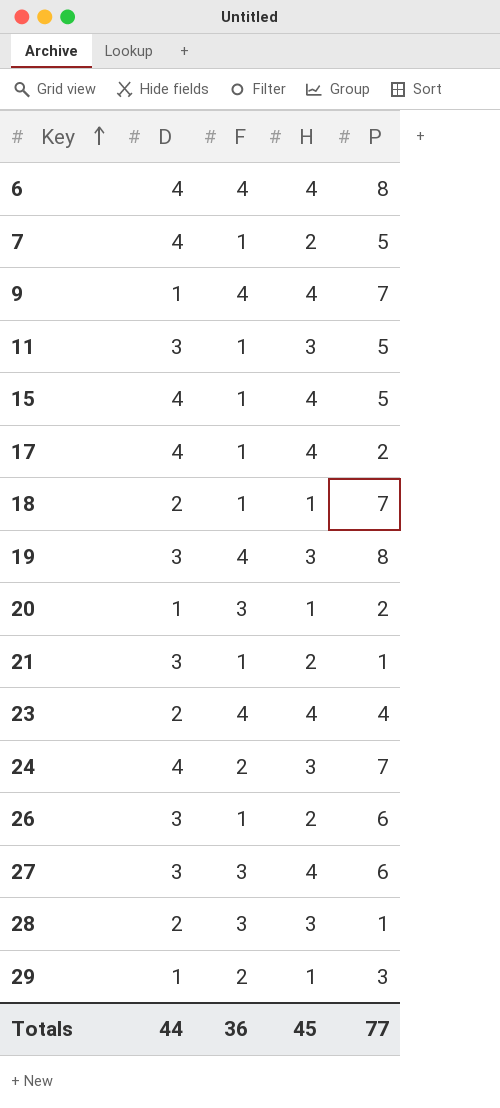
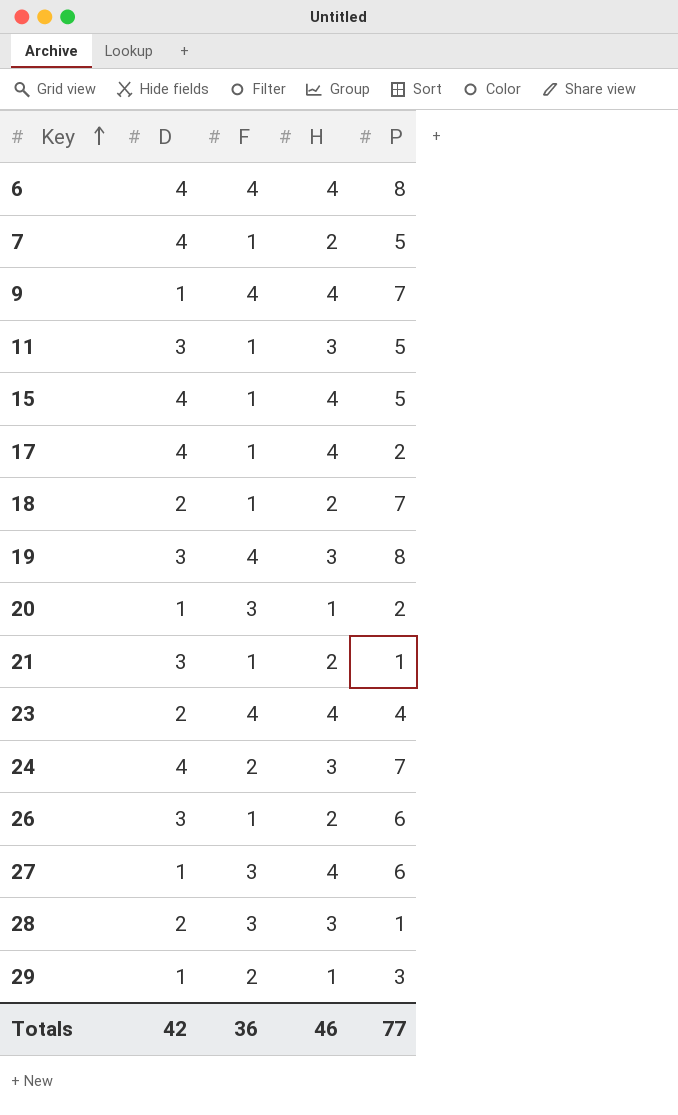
18 | H: 1 -> 2
27 | D: 3 -> 1
Totals | D: 44 -> 42
Totals | H: 45 -> 46

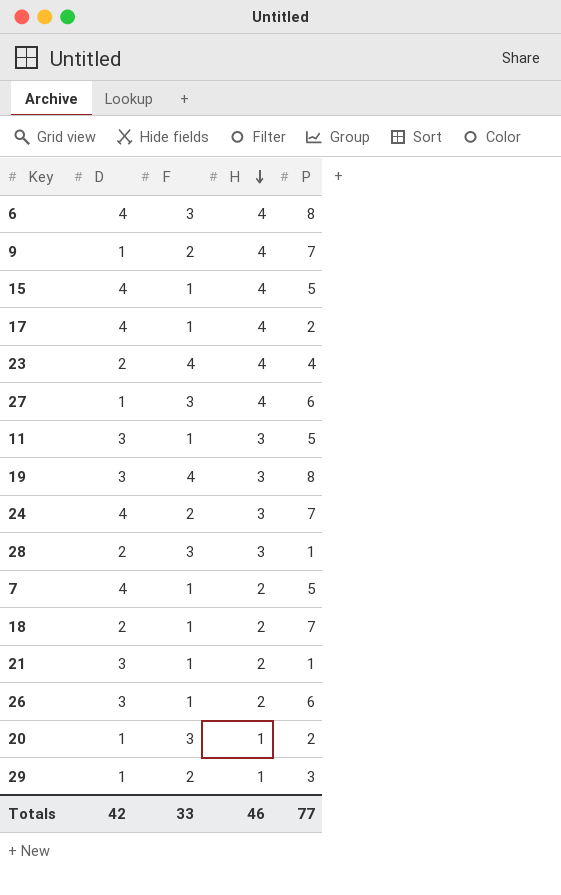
row order: Key ascending -> H descending
6 | F: 4 -> 3
9 | F: 4 -> 2
Totals | F: 36 -> 33

